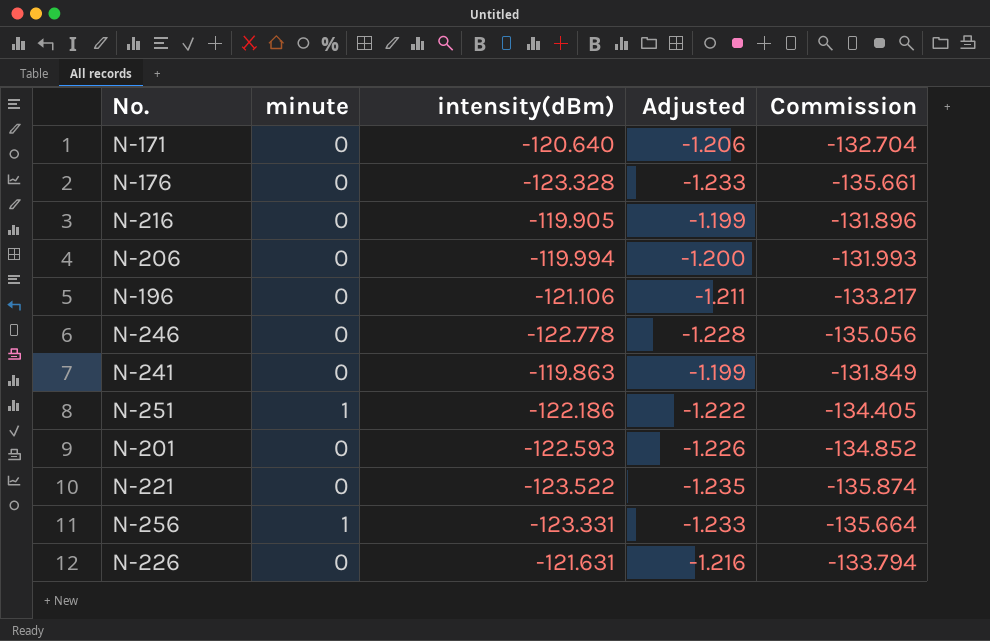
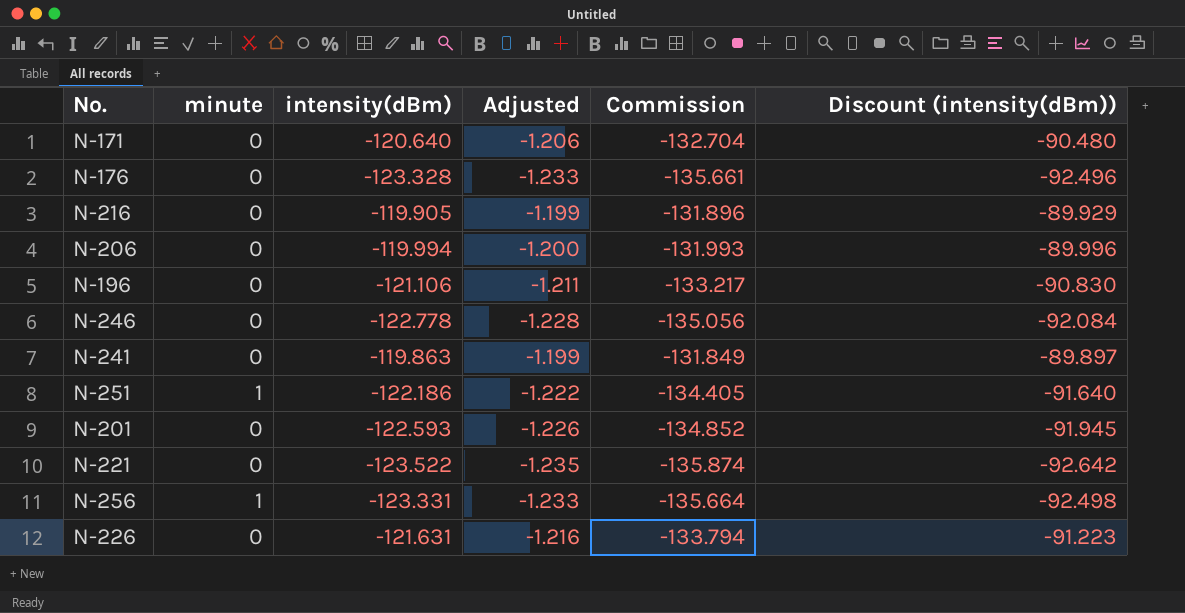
column Discount (intensity(dBm)) | formula: none -> [intensity(dBm)] * 0.75

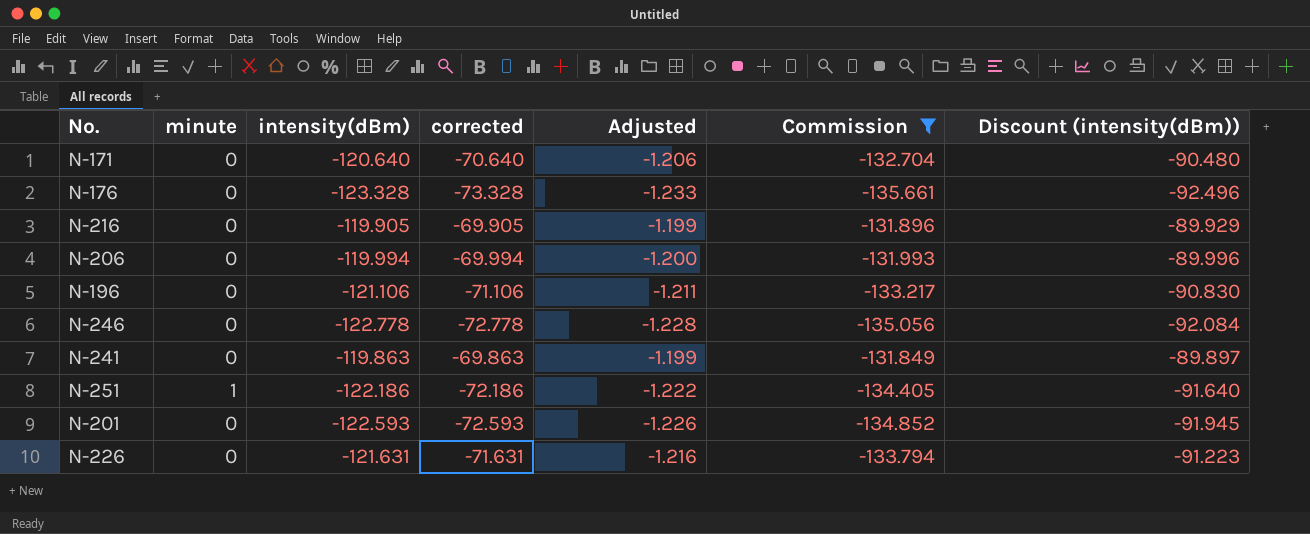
filter: none -> Commission >= -135.661
column corrected | formula: none -> [intensity(dBm)] + 50

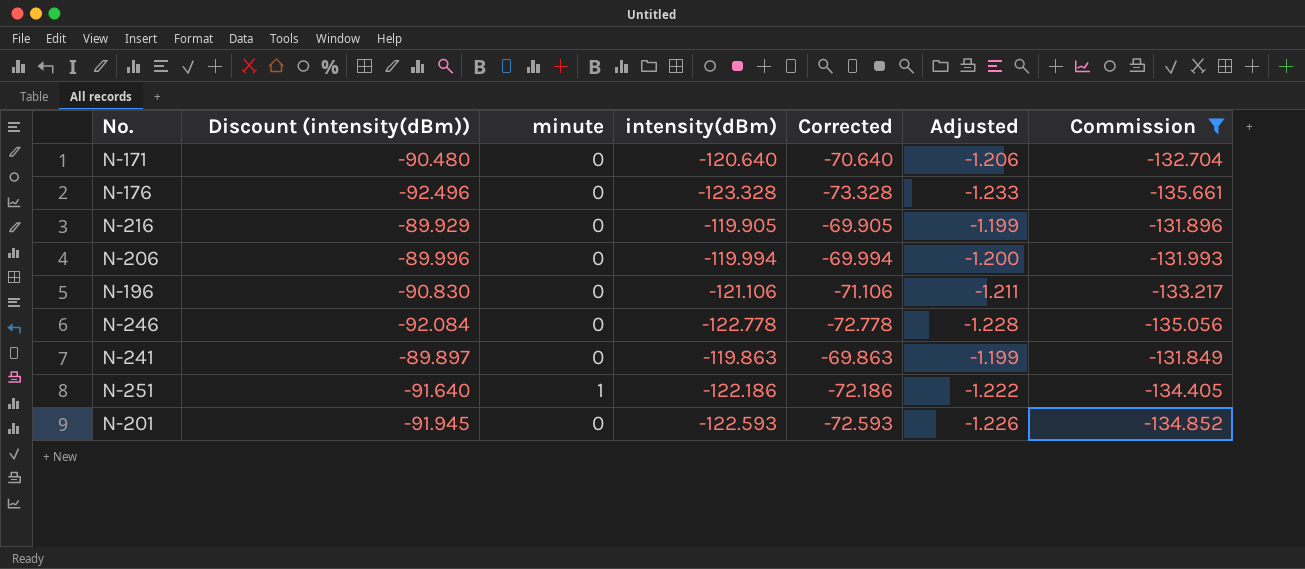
column Discount (intensity(dBm)) | position: 7 -> 2
column name: corrected -> Corrected
row N-226: 0 | -121.631 | -71.631 | -1.216 | -133.794 | -91.223 -> none

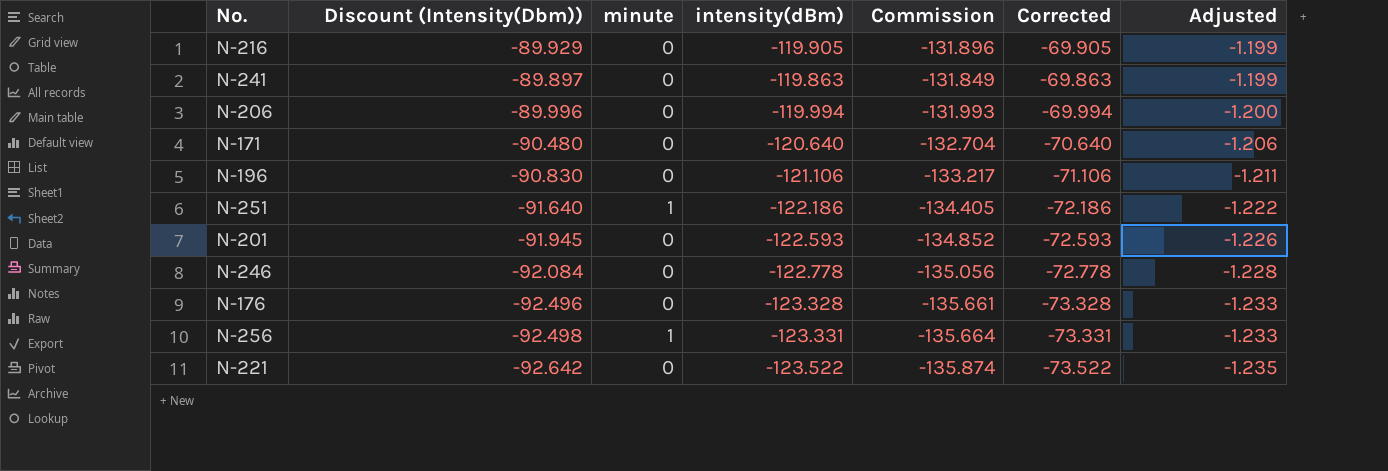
filter: Commission >= -135.661 -> none
row order: none -> Adjusted descending
column name: Discount (intensity(dBm)) -> Discount (Intensity(Dbm))
column Commission | position: 7 -> 5

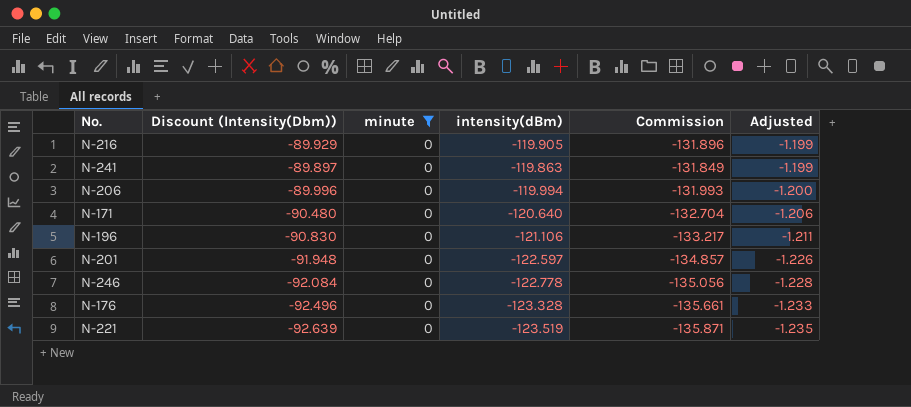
filter: none -> minute = 0
column Corrected | formula: [intensity(dBm)] + 50 -> none
N-201 | Discount (Intensity(Dbm)): -91.945 -> -91.948
N-201 | intensity(dBm): -122.593 -> -122.597
N-201 | Commission: -134.852 -> -134.857
N-221 | Discount (Intensity(Dbm)): -92.642 -> -92.639
N-221 | intensity(dBm): -123.522 -> -123.519
N-221 | Commission: -135.874 -> -135.871

